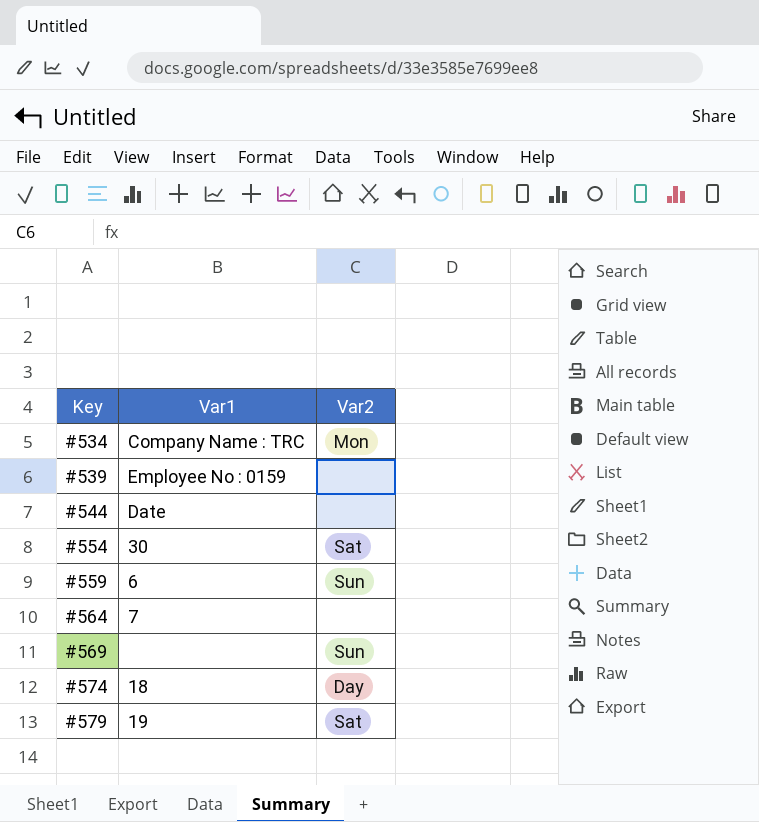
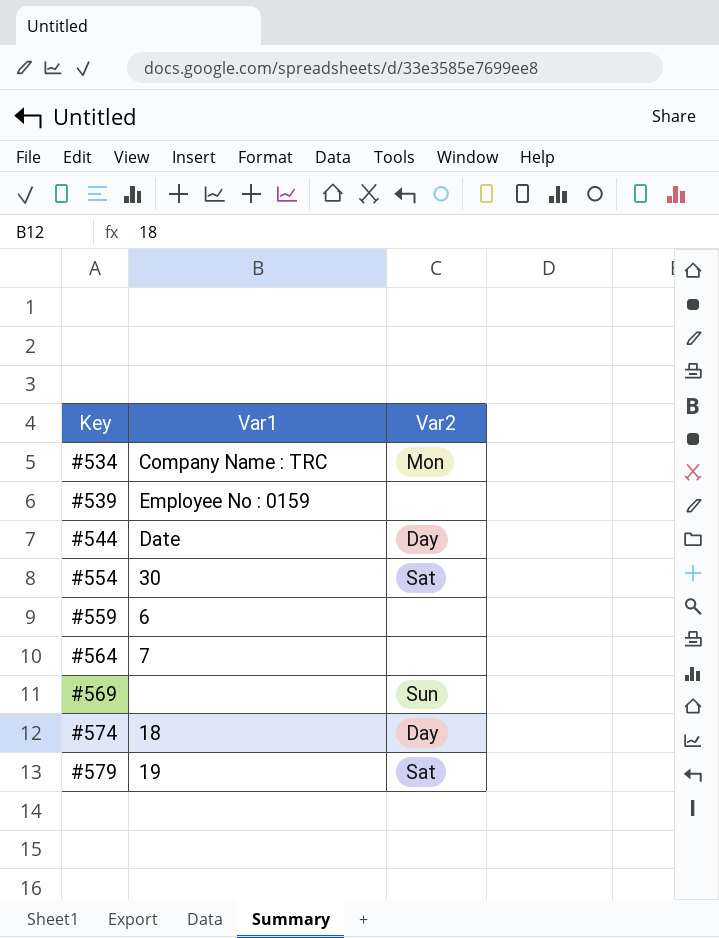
#544 | Var2: none -> Day
#559 | Var2: Sun -> none

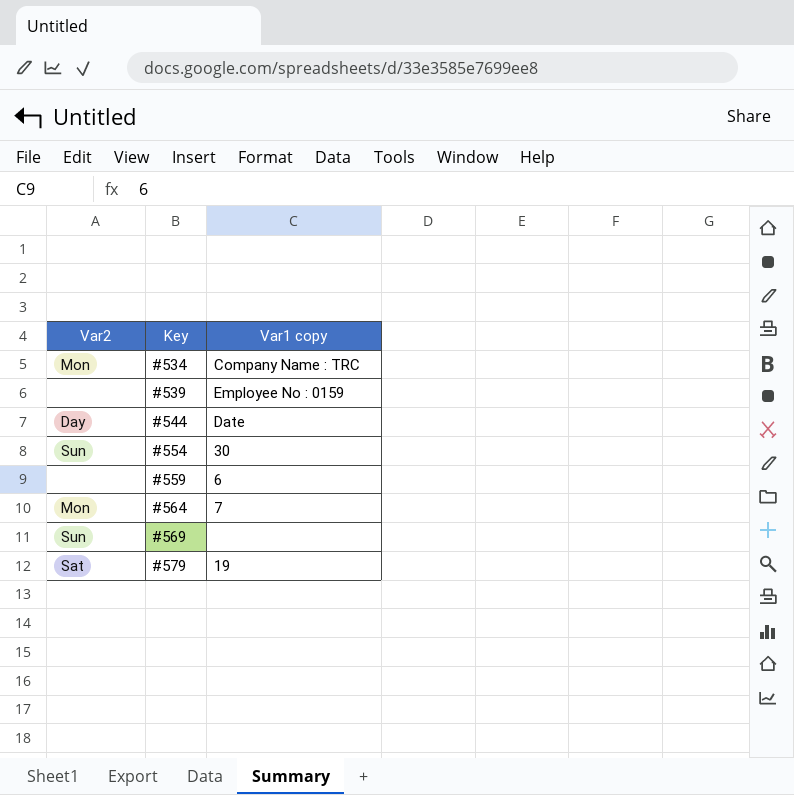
column Var2 | position: 3 -> 1
column name: Var1 -> Var1 copy
row #574: 18 | Day -> none
#554 | Var2: Sat -> Sun
#564 | Var2: none -> Mon

